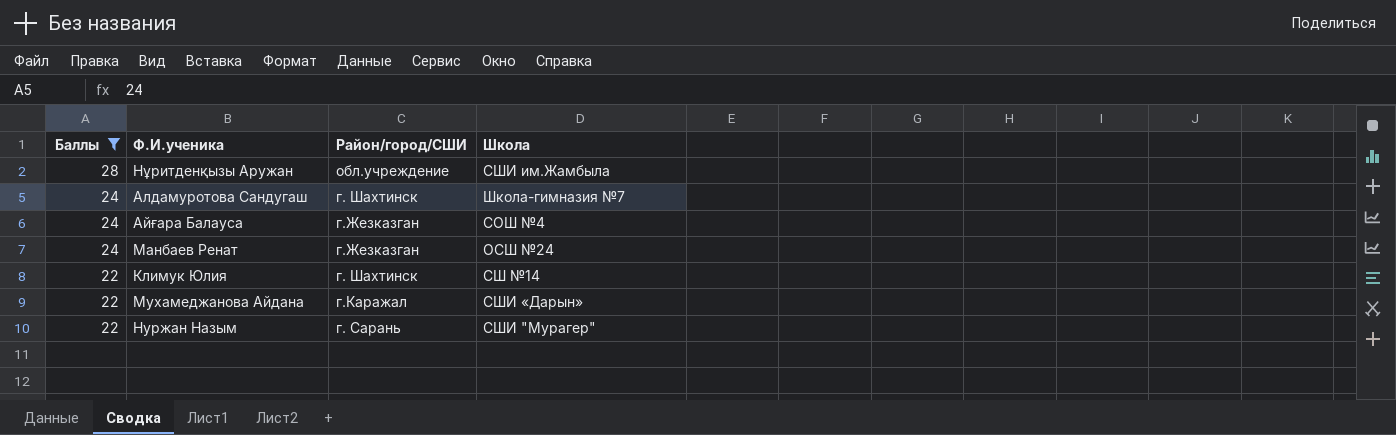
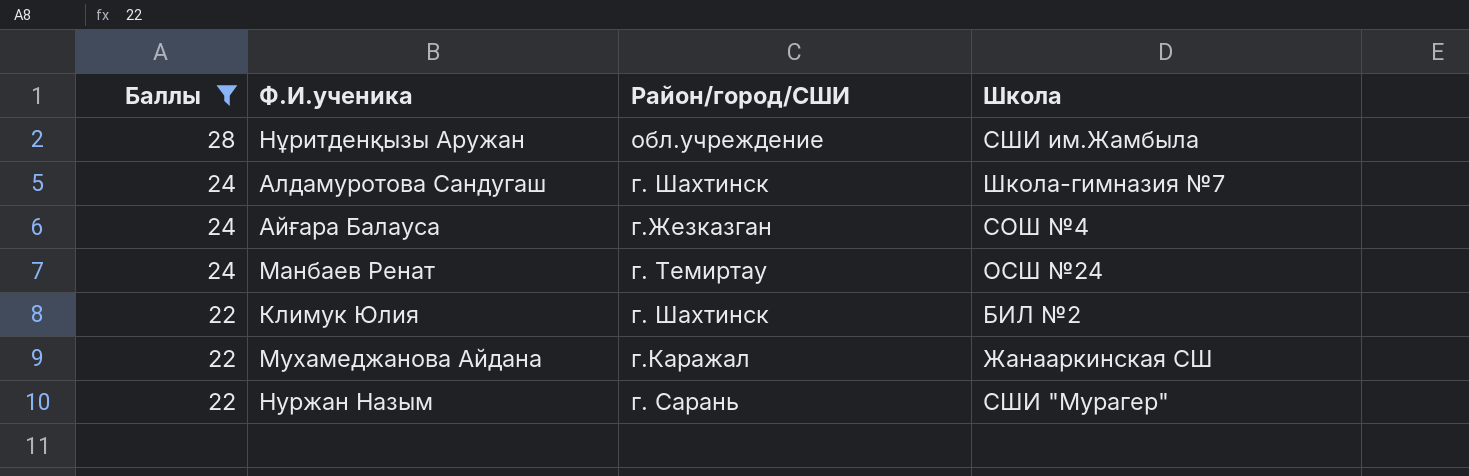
Манбаев Ренат | Район/город/СШИ: г.Жезказган -> г. Темиртау
Климук Юлия | Школа: СШ №14 -> БИЛ №2
Мухамеджанова Айдана | Школа: СШИ «Дарын» -> Жанааркинская СШ

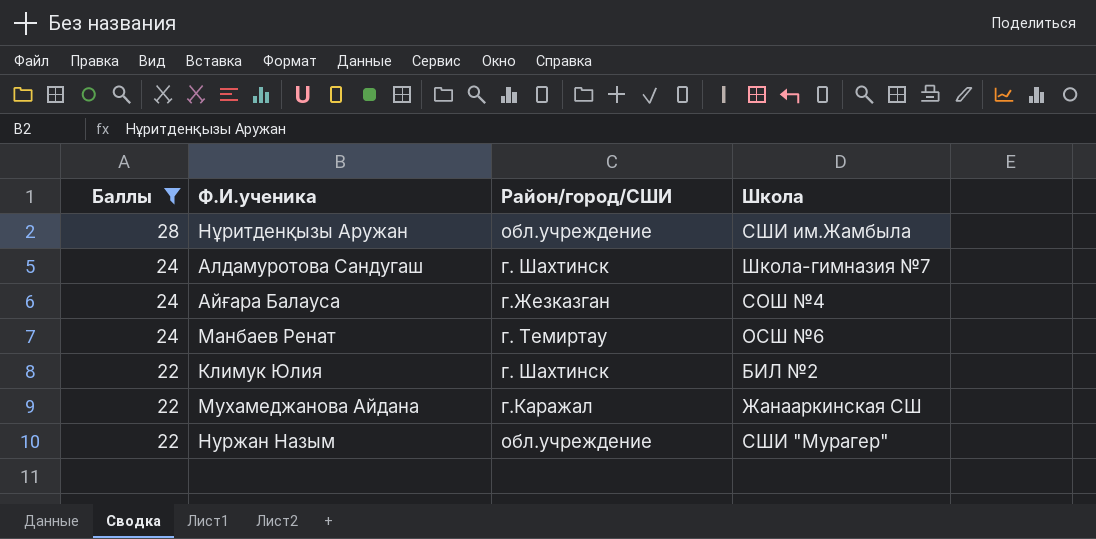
Манбаев Ренат | Школа: ОСШ №24 -> ОСШ №6
Нуржан Назым | Район/город/СШИ: г. Сарань -> обл.учреждение

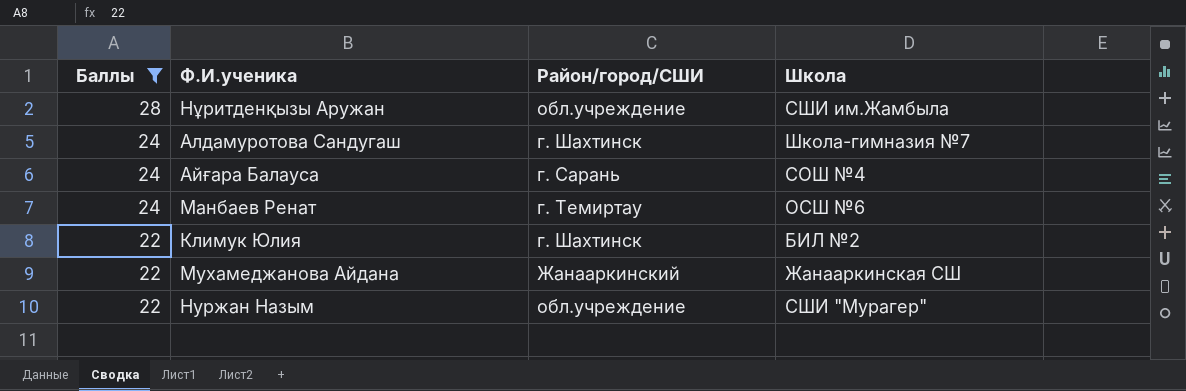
Айғара Балауса | Район/город/СШИ: г.Жезказган -> г. Сарань
Мухамеджанова Айдана | Район/город/СШИ: г.Каражал -> Жанааркинский

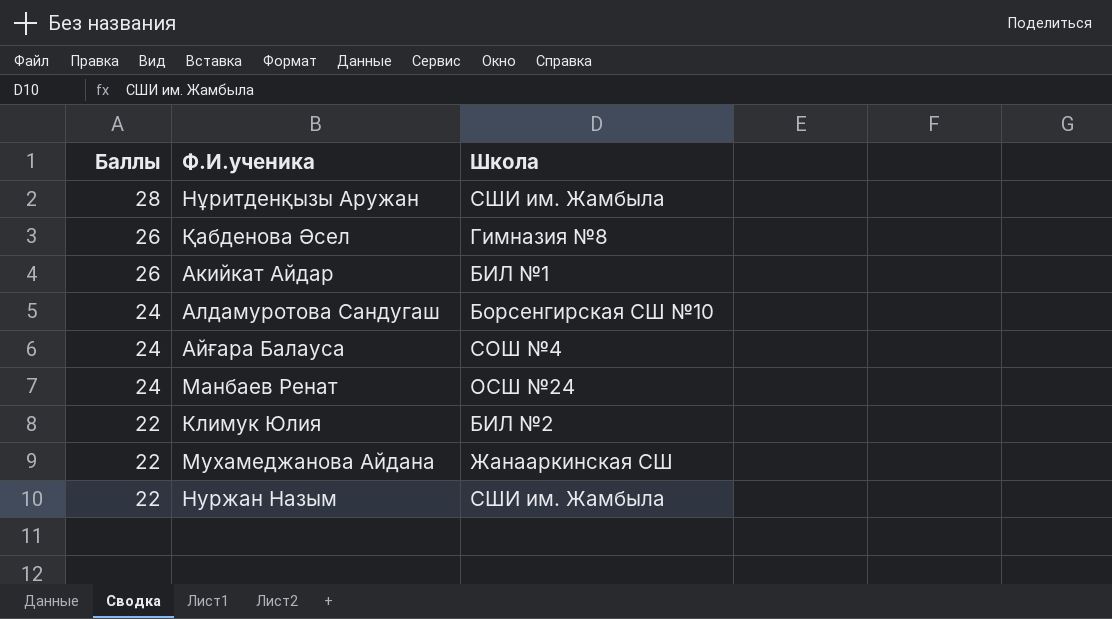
filter: Баллы != 26 -> none
column Район/город/СШИ | position: 3 -> none
Нұритденқызы Аружан | Школа: СШИ им.Жамбыла -> СШИ им. Жамбыла
Алдамуротова Сандугаш | Школа: Школа-гимназия №7 -> Борсенгирская СШ №10
Манбаев Ренат | Школа: ОСШ №6 -> ОСШ №24
Нуржан Назым | Школа: СШИ "Мурагер" -> СШИ им. Жамбыла

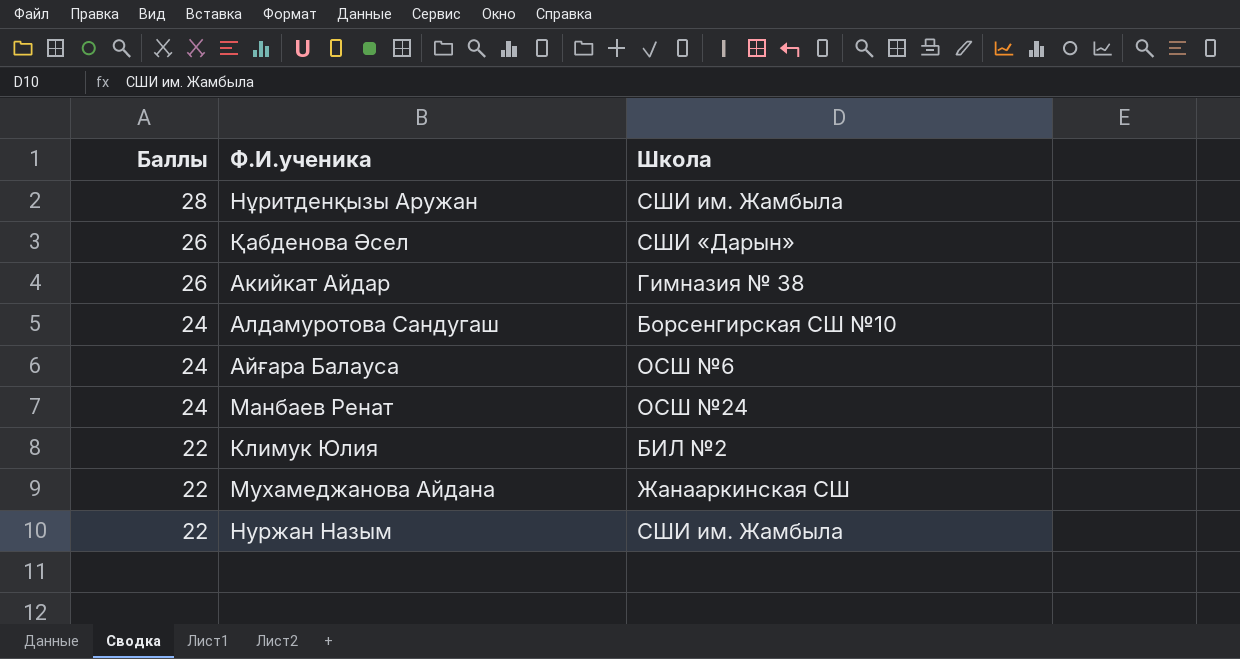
Қабденова Әсел | Школа: Гимназия №8 -> СШИ «Дарын»
Акийкат Айдар | Школа: БИЛ №1 -> Гимназия № 38
Айғара Балауса | Школа: СОШ №4 -> ОСШ №6

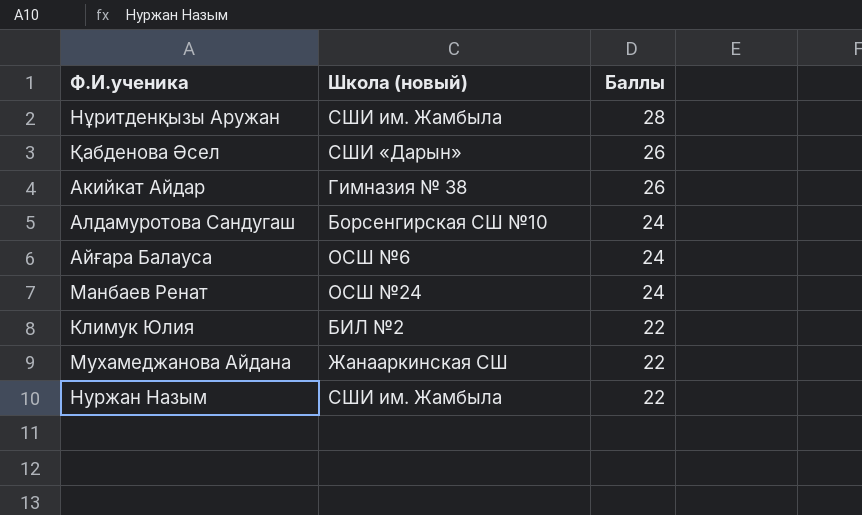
column name: Школа -> Школа (новый)
column Баллы | position: 1 -> 3

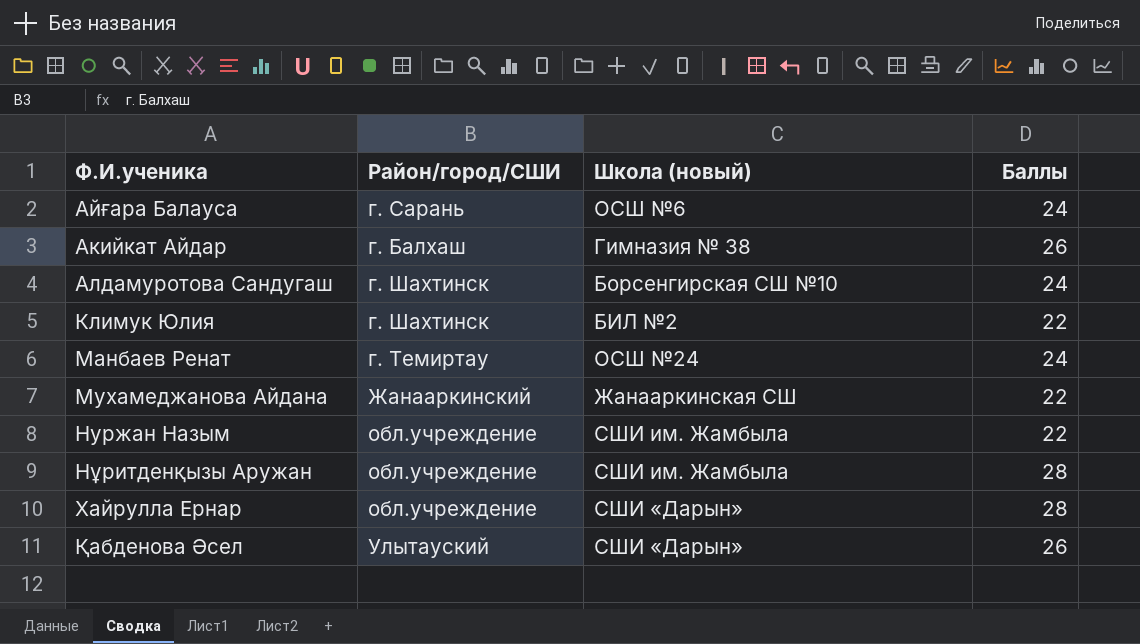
row order: Баллы descending -> Ф.И.ученика ascending
column Район/город/СШИ | position: none -> 2
row Хайрулла Ернар: none -> обл.учреждение | СШИ «Дарын» | 28

